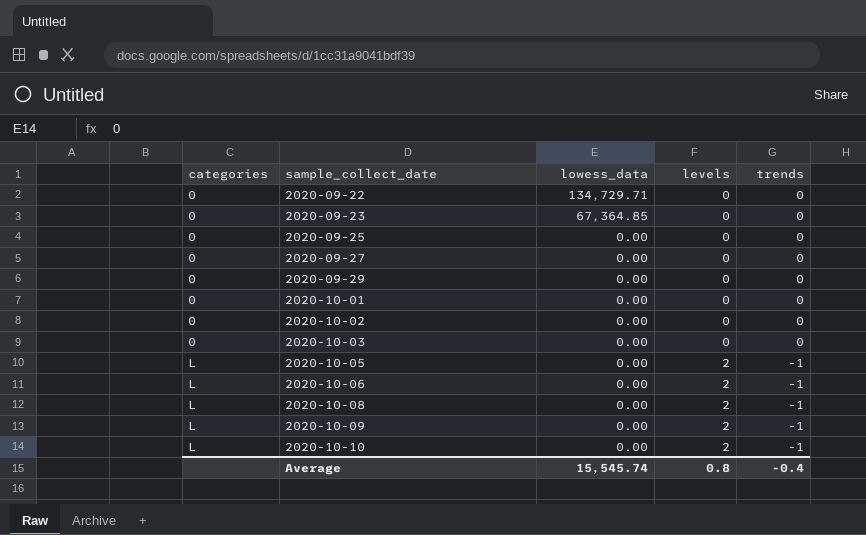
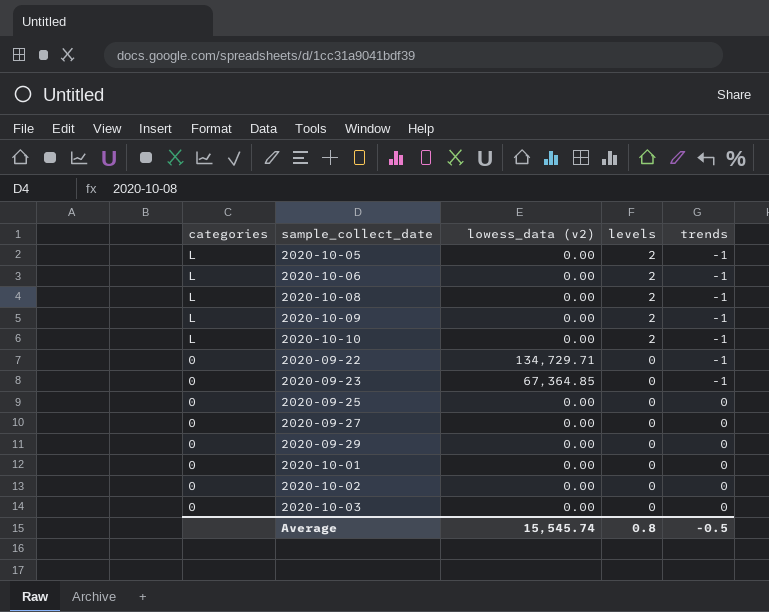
row order: categories ascending -> categories descending
column name: lowess_data -> lowess_data (v2)
2020-09-22 | trends: 0 -> -1
2020-09-23 | trends: 0 -> -1
Average | trends: -0.4 -> -0.5

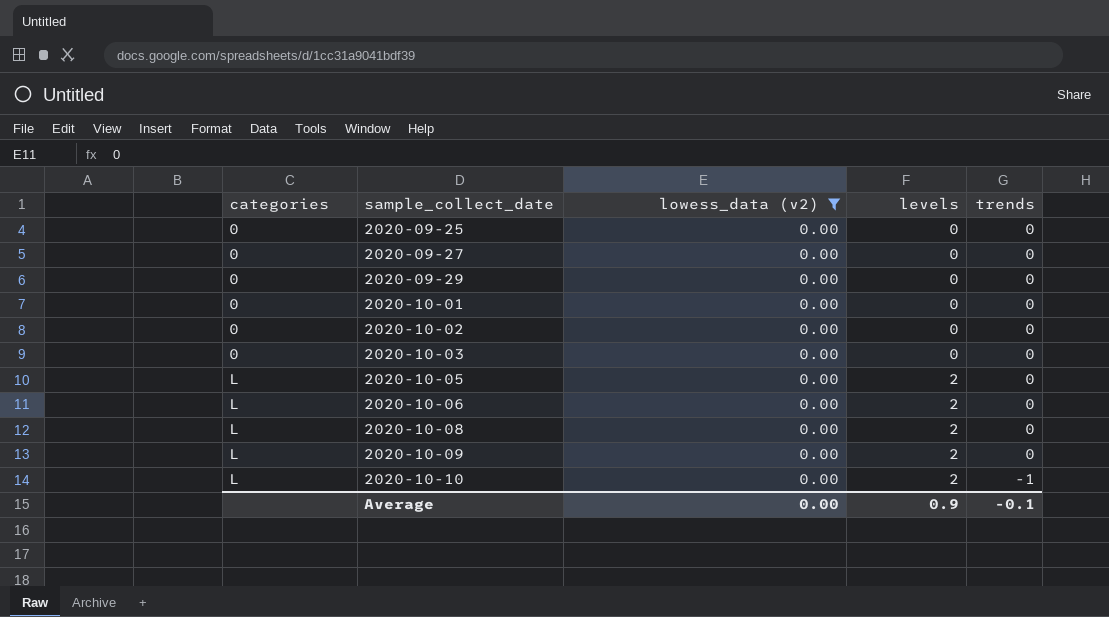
filter: none -> lowess_data (v2) = 0.00
row order: categories descending -> categories ascending
2020-10-05 | trends: -1 -> 0
2020-10-06 | trends: -1 -> 0
2020-10-08 | trends: -1 -> 0
2020-10-09 | trends: -1 -> 0
Average | lowess_data (v2): 15,545.74 -> 0.00
Average | levels: 0.8 -> 0.9
Average | trends: -0.5 -> -0.1

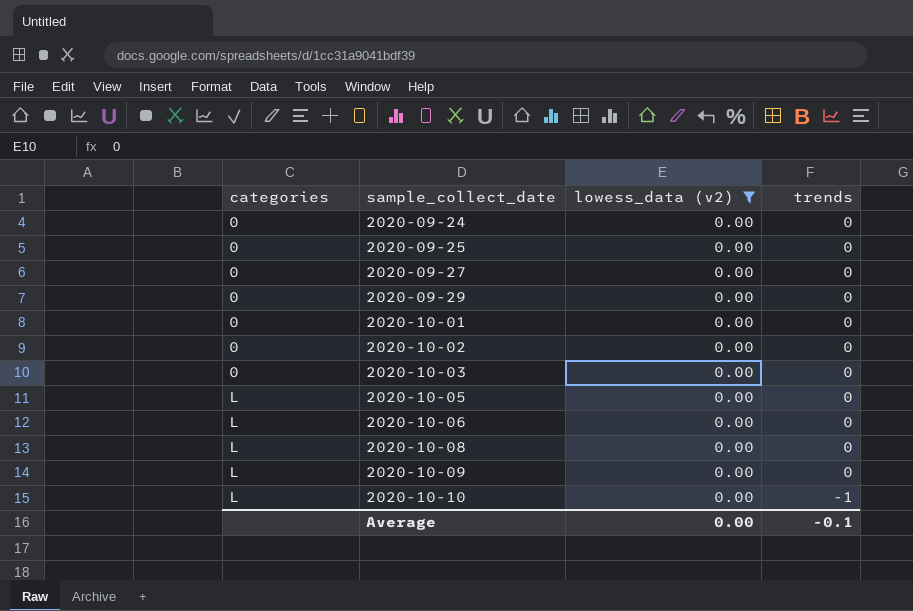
column levels | position: 4 -> none
row 2020-09-24: none -> 0 | 0.00 | 0

